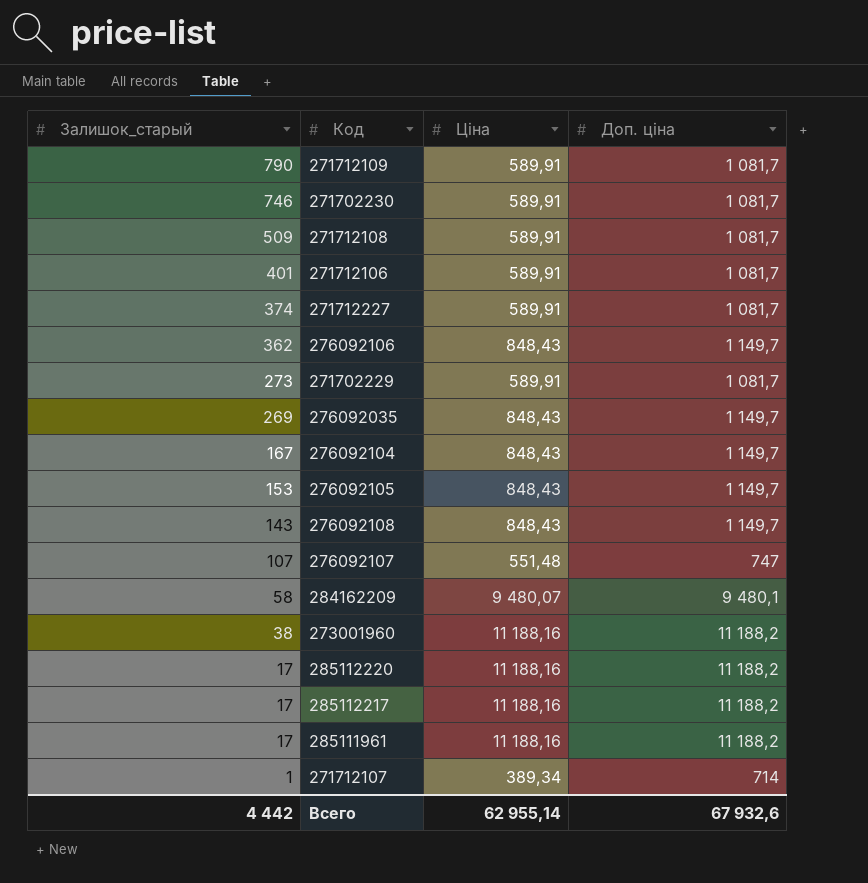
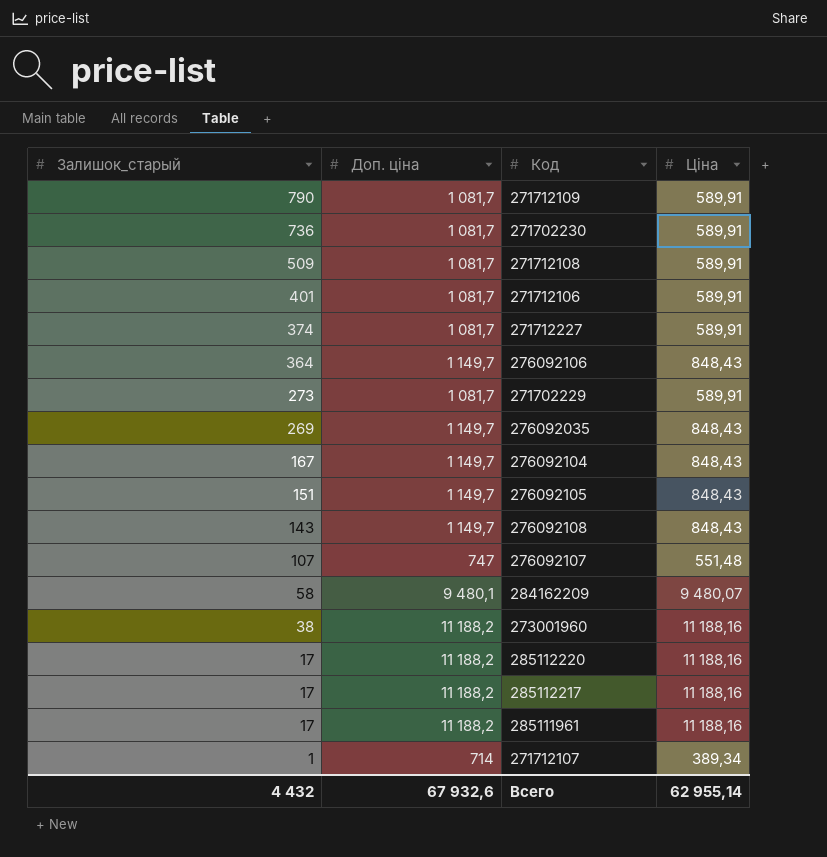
column Доп. ціна | position: 4 -> 2
271702230 | Залишок_старый: 746 -> 736
276092106 | Залишок_старый: 362 -> 364
276092105 | Залишок_старый: 153 -> 151
Всего | Залишок_старый: 4 442 -> 4 432

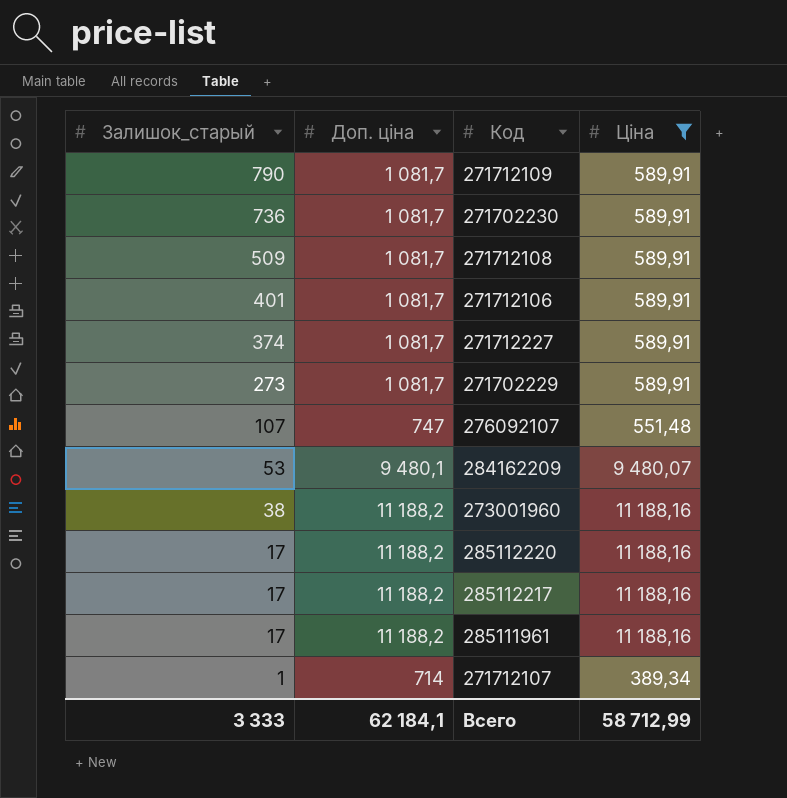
filter: none -> Ціна != 848,43
284162209 | Залишок_старый: 58 -> 53
Всего | Залишок_старый: 4 432 -> 3 333
Всего | Доп. ціна: 67 932,6 -> 62 184,1
Всего | Ціна: 62 955,14 -> 58 712,99

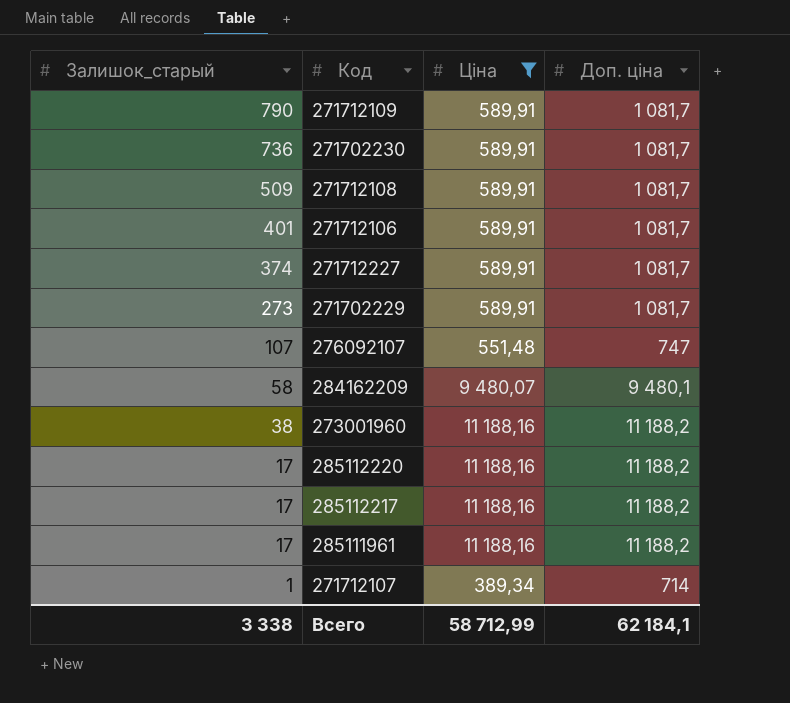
column Доп. ціна | position: 2 -> 4
284162209 | Залишок_старый: 53 -> 58
Всего | Залишок_старый: 3 333 -> 3 338

